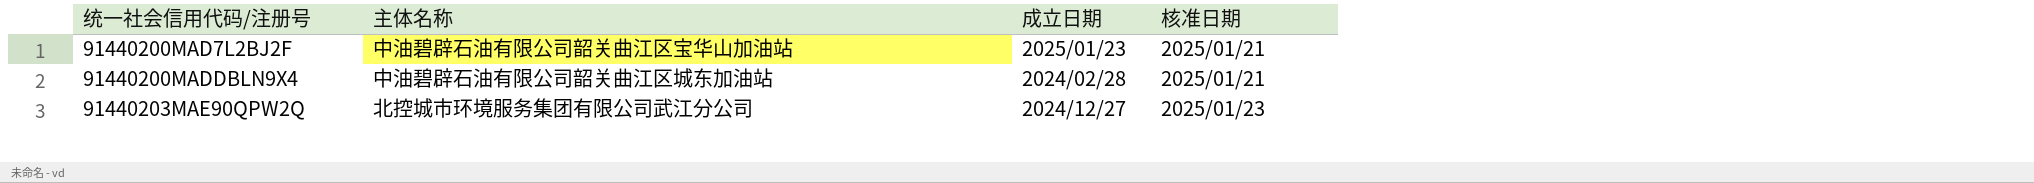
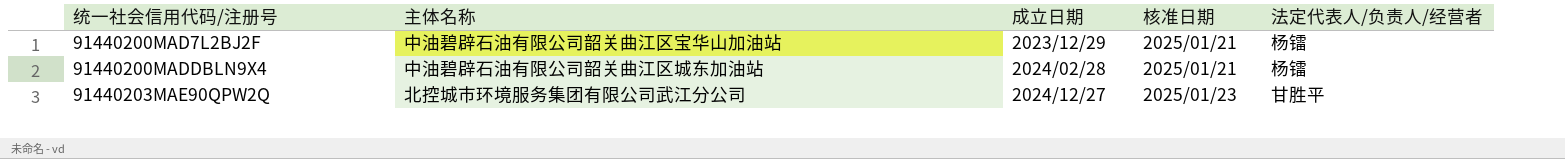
column 法定代表人/负责人/经营者 | position: none -> 5
91440200MAD7L2BJ2F | 成立日期: 2025/01/23 -> 2023/12/29

